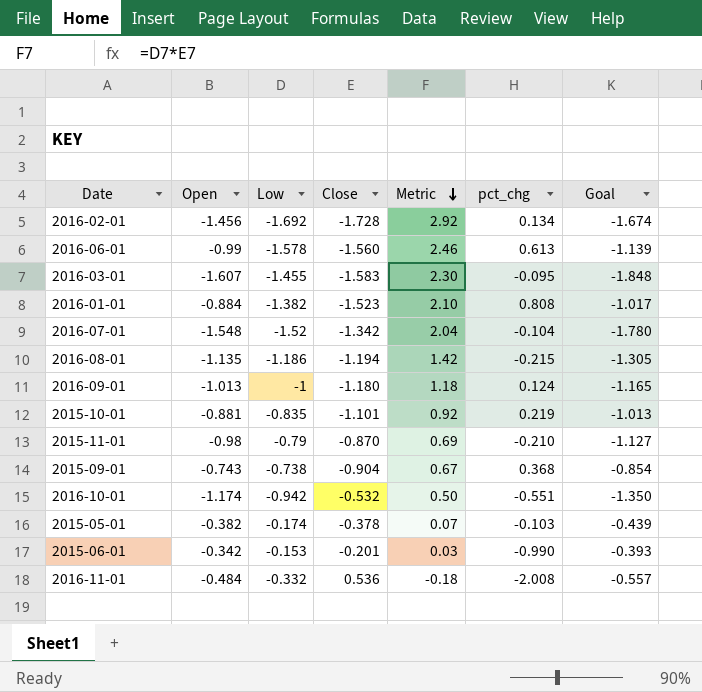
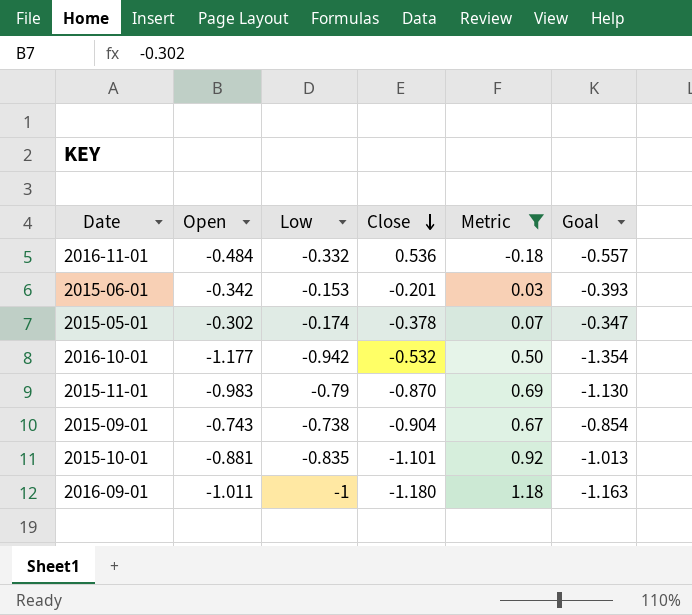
filter: none -> Metric <= 1.18
row order: Metric descending -> Close descending
column pct_chg | position: 6 -> none
2015-05-01 | Open: -0.382 -> -0.302
2015-05-01 | Goal: -0.439 -> -0.347
2016-10-01 | Open: -1.174 -> -1.177
2016-10-01 | Goal: -1.350 -> -1.354
2015-11-01 | Open: -0.98 -> -0.983
2015-11-01 | Goal: -1.127 -> -1.130
2016-09-01 | Open: -1.013 -> -1.011
2016-09-01 | Goal: -1.165 -> -1.163

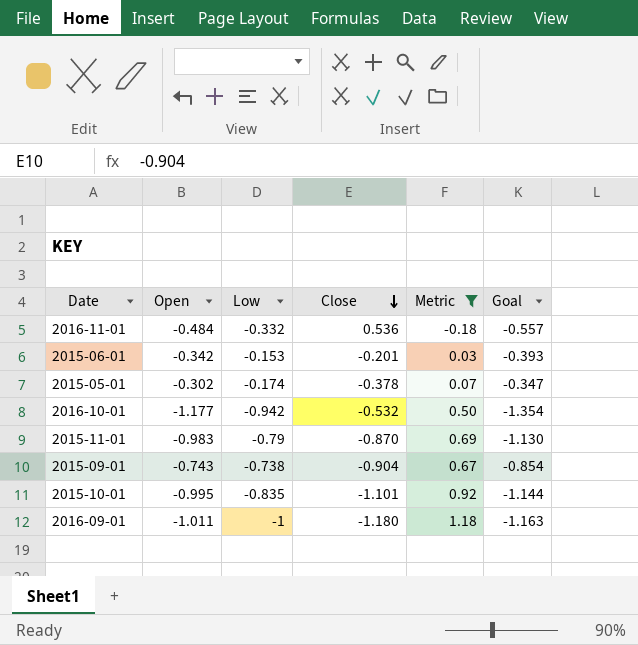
2015-10-01 | Open: -0.881 -> -0.995
2015-10-01 | Goal: -1.013 -> -1.144

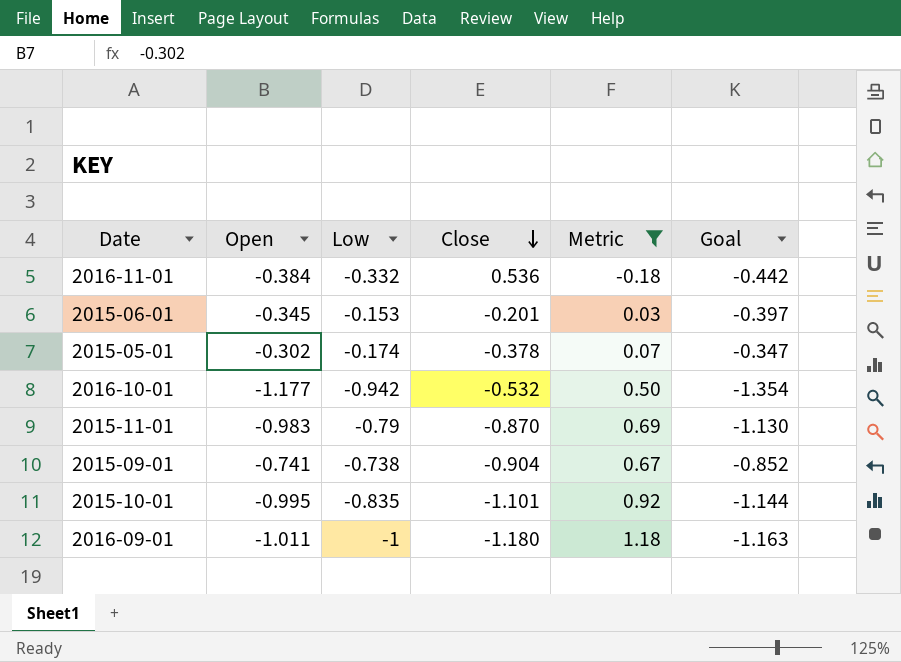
2016-11-01 | Open: -0.484 -> -0.384
2016-11-01 | Goal: -0.557 -> -0.442
2015-06-01 | Open: -0.342 -> -0.345
2015-06-01 | Goal: -0.393 -> -0.397
2015-09-01 | Open: -0.743 -> -0.741
2015-09-01 | Goal: -0.854 -> -0.852

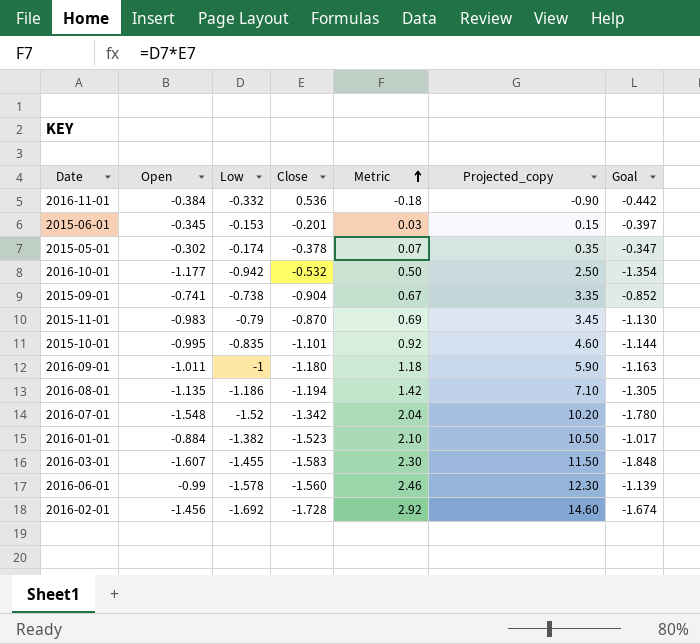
filter: Metric <= 1.18 -> none
row order: Close descending -> Metric ascending
column Projected_copy | formula: none -> [Metric] * 5

